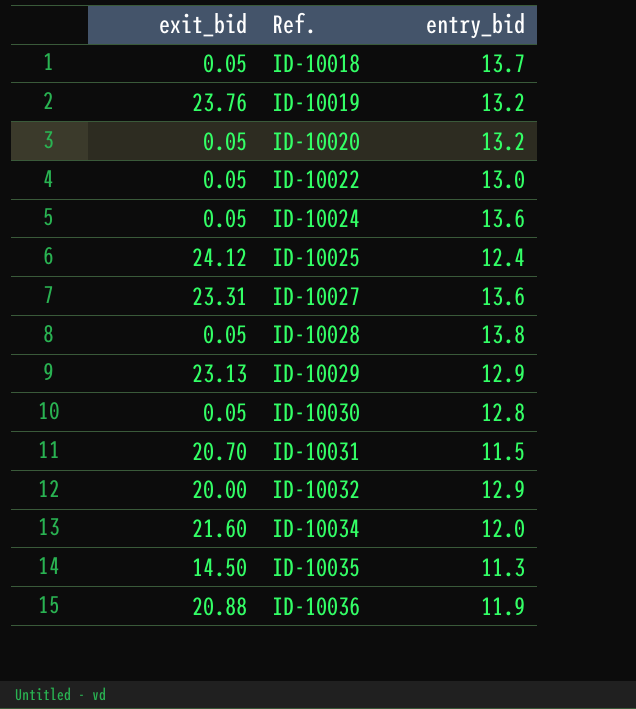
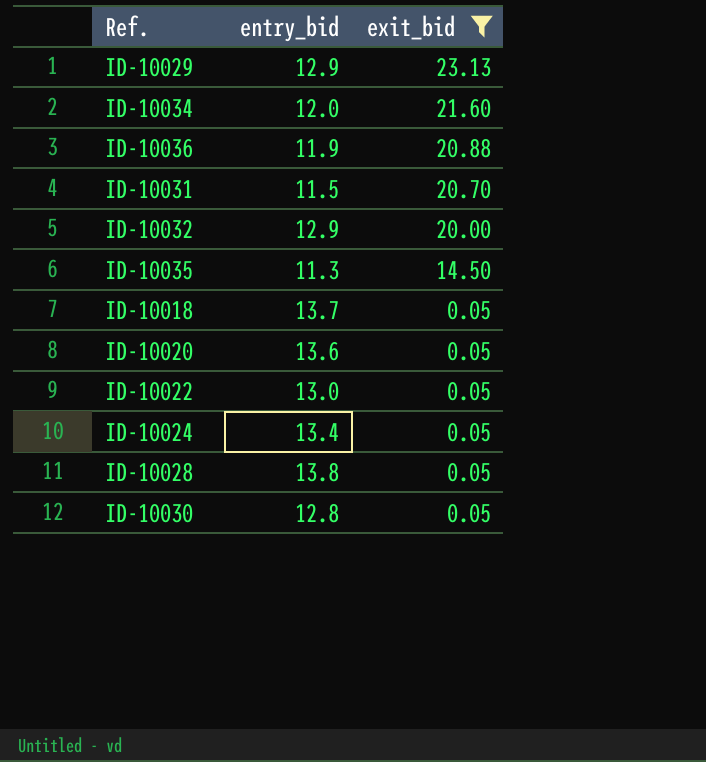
filter: none -> exit_bid <= 23.13
row order: Ref. ascending -> exit_bid descending
column exit_bid | position: 1 -> 3
ID-10020 | entry_bid: 13.2 -> 13.6
ID-10024 | entry_bid: 13.6 -> 13.4

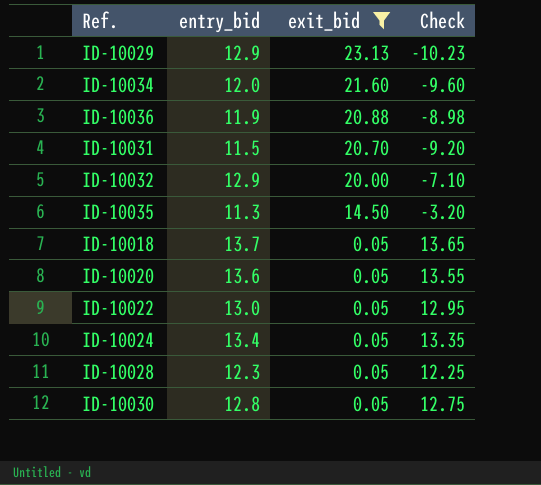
column Check | formula: none -> [entry_bid] - [exit_bid]
ID-10028 | entry_bid: 13.8 -> 12.3

